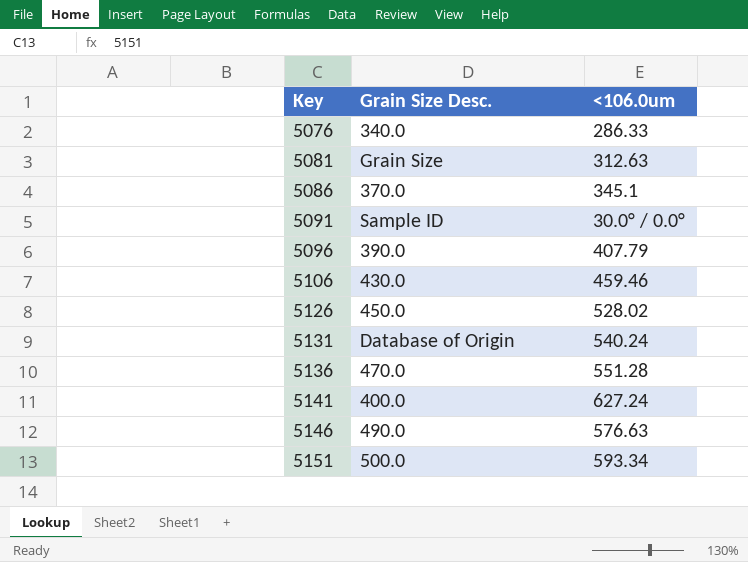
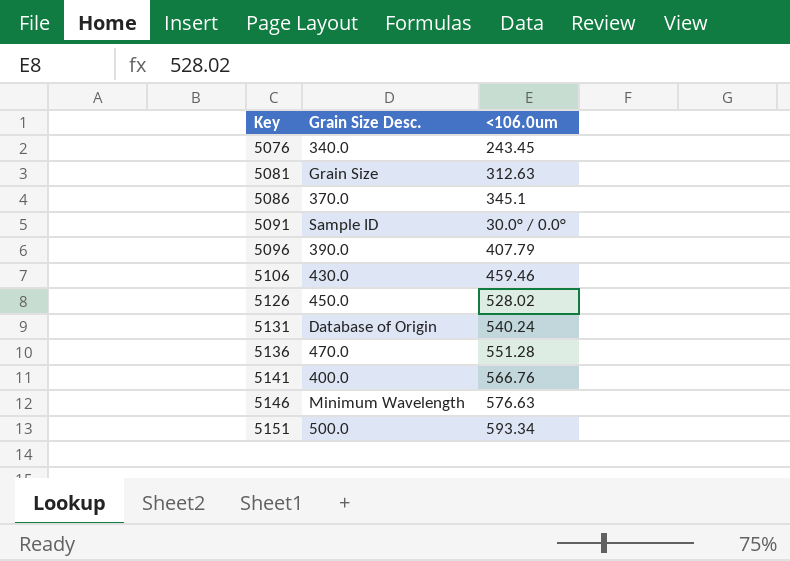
5076 | <106.0um: 286.33 -> 243.45
5141 | <106.0um: 627.24 -> 566.76
5146 | Grain Size Desc.: 490.0 -> Minimum Wavelength

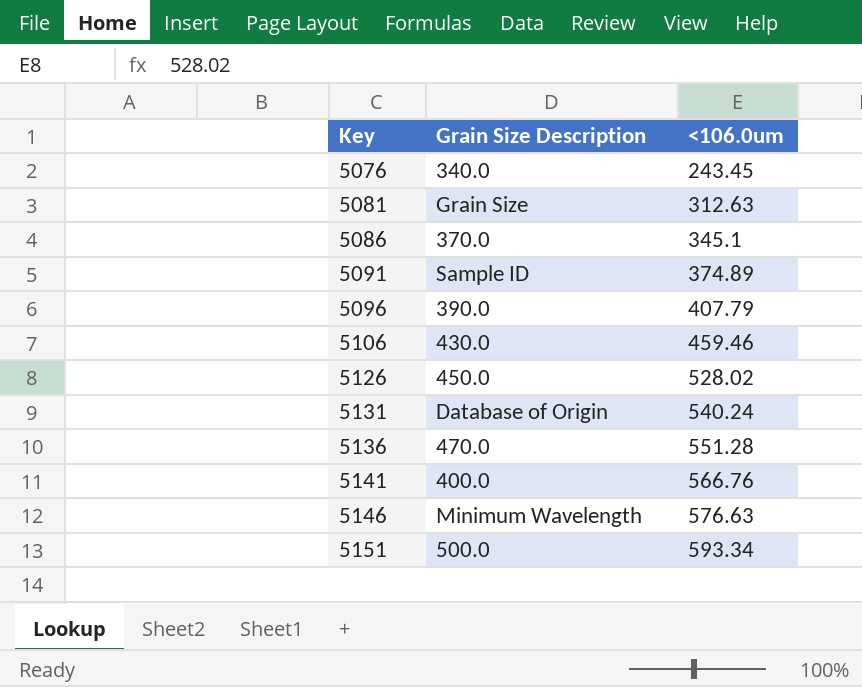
column name: Grain Size Desc. -> Grain Size Description
5091 | <106.0um: 30.0° / 0.0° -> 374.89

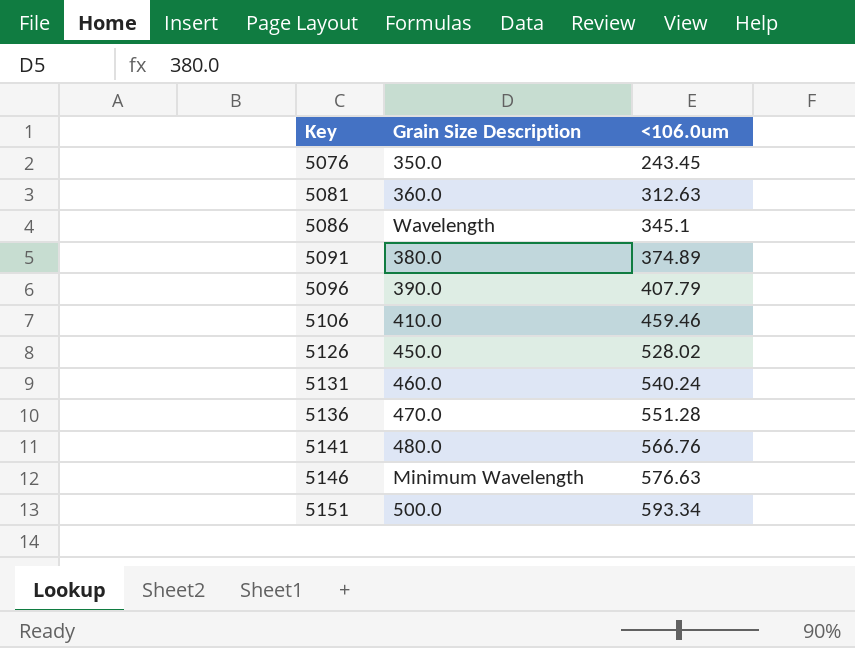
5076 | Grain Size Description: 340.0 -> 350.0
5081 | Grain Size Description: Grain Size -> 360.0
5086 | Grain Size Description: 370.0 -> Wavelength
5091 | Grain Size Description: Sample ID -> 380.0
5106 | Grain Size Description: 430.0 -> 410.0
5131 | Grain Size Description: Database of Origin -> 460.0
5141 | Grain Size Description: 400.0 -> 480.0

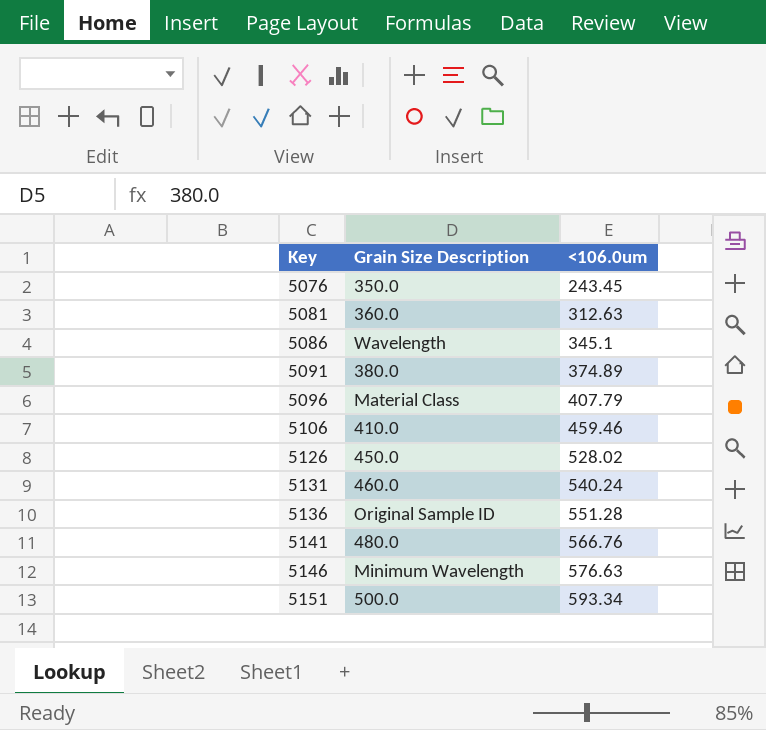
5096 | Grain Size Description: 390.0 -> Material Class
5136 | Grain Size Description: 470.0 -> Original Sample ID

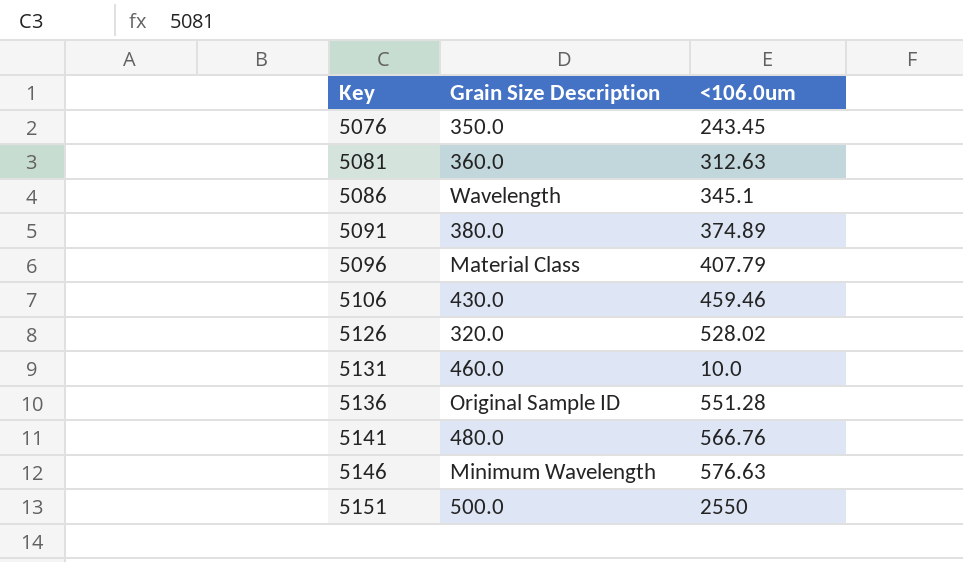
5106 | Grain Size Description: 410.0 -> 430.0
5126 | Grain Size Description: 450.0 -> 320.0
5131 | <106.0um: 540.24 -> 10.0
5151 | <106.0um: 593.34 -> 2550

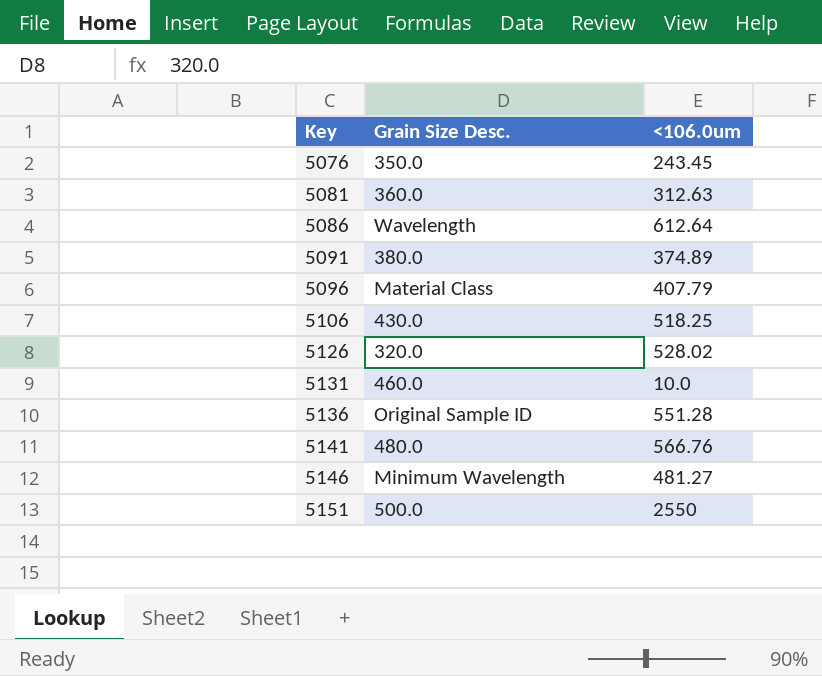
column name: Grain Size Description -> Grain Size Desc.
5086 | <106.0um: 345.1 -> 612.64
5106 | <106.0um: 459.46 -> 518.25
5146 | <106.0um: 576.63 -> 481.27

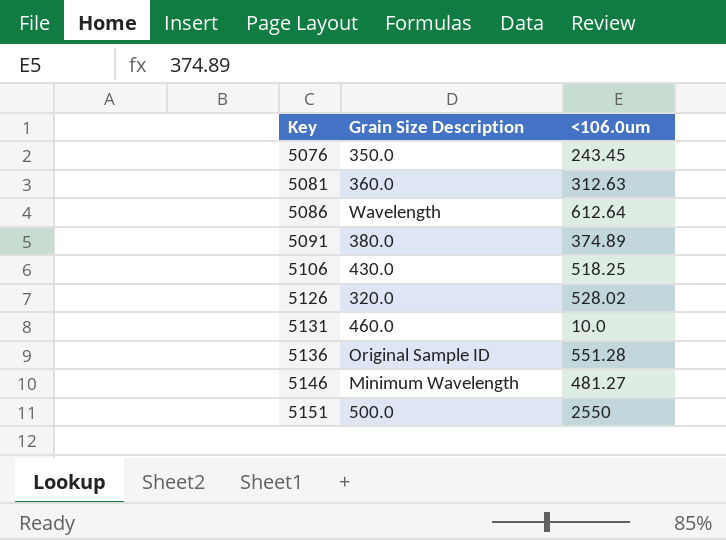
column name: Grain Size Desc. -> Grain Size Description
row 5096: Material Class | 407.79 -> none
row 5141: 480.0 | 566.76 -> none

